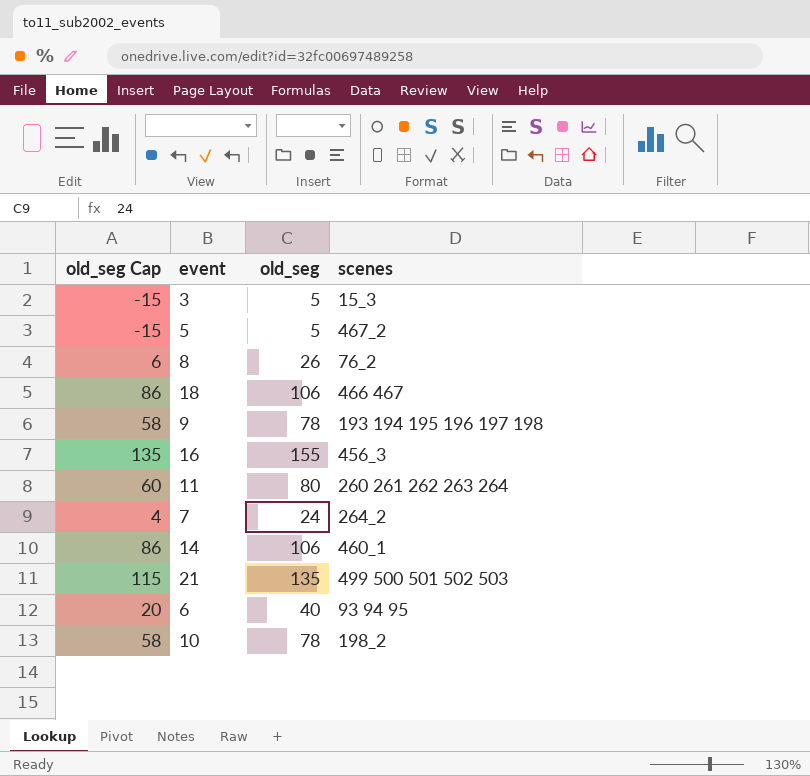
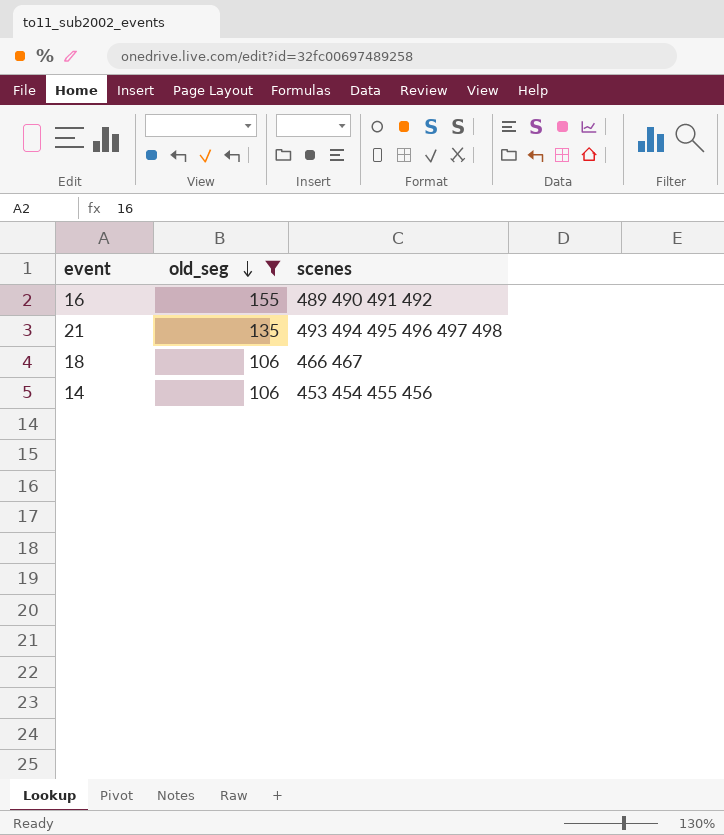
filter: none -> old_seg >= 106
row order: none -> old_seg descending
column old_seg Cap | formula: [old_seg] - 20 -> none
16 | scenes: 456_3 -> 489 490 491 492
21 | scenes: 499 500 501 502 503 -> 493 494 495 496 497 498
14 | scenes: 460_1 -> 453 454 455 456

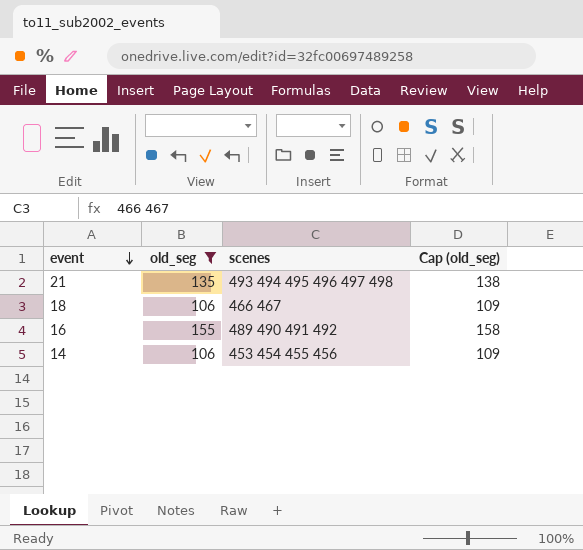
row order: old_seg descending -> event descending
column Cap (old_seg) | formula: none -> [old_seg] + 3

